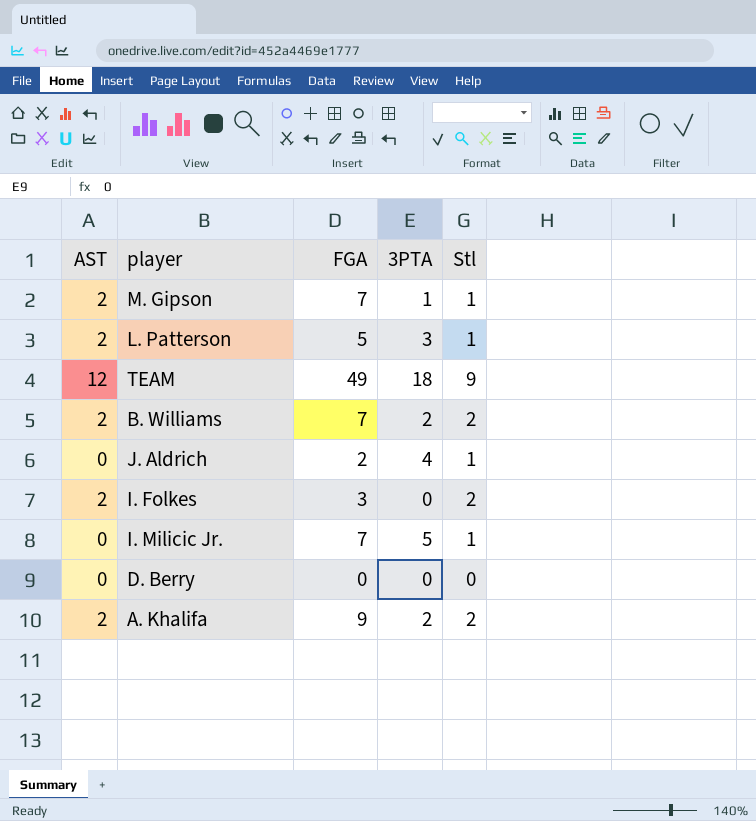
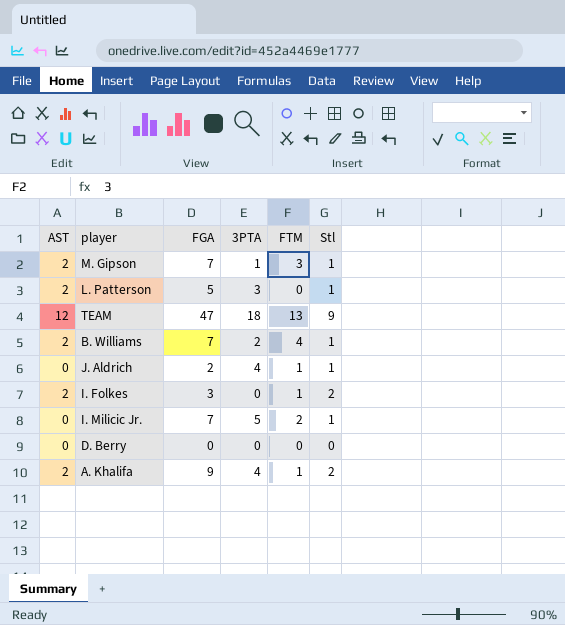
column FTM | position: none -> 5
TEAM | FGA: 49 -> 47
B. Williams | Stl: 2 -> 1
A. Khalifa | 3PTA: 2 -> 4

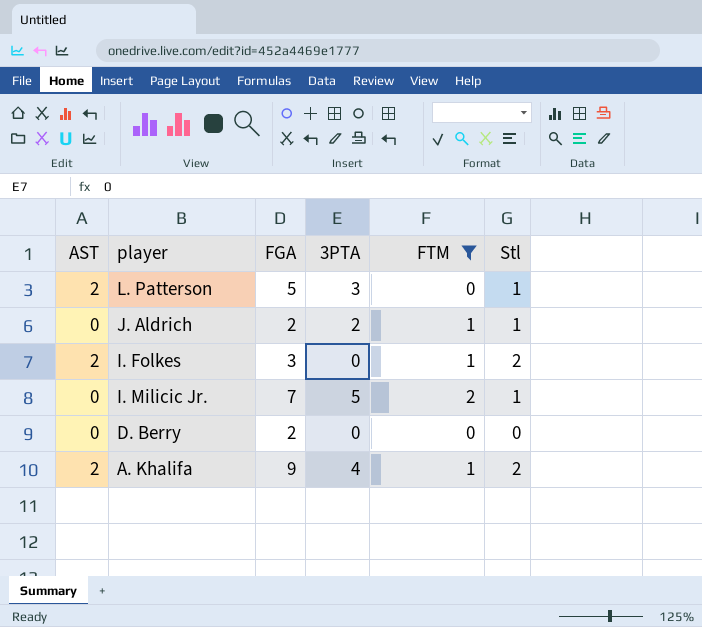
filter: none -> FTM <= 2
J. Aldrich | 3PTA: 4 -> 2
D. Berry | FGA: 0 -> 2

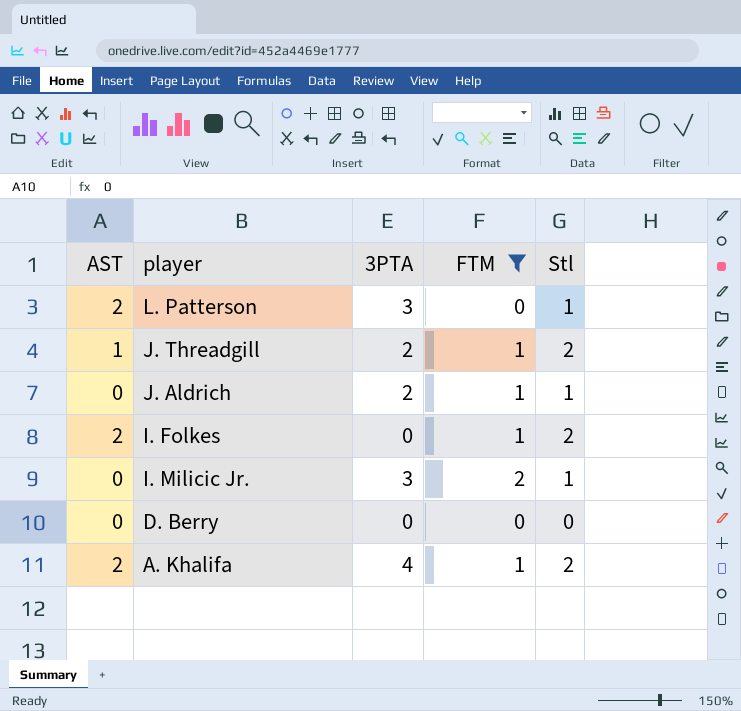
column FGA | position: 3 -> none
row J. Threadgill: none -> 1 | 2 | 1 | 2
I. Milicic Jr. | 3PTA: 5 -> 3

